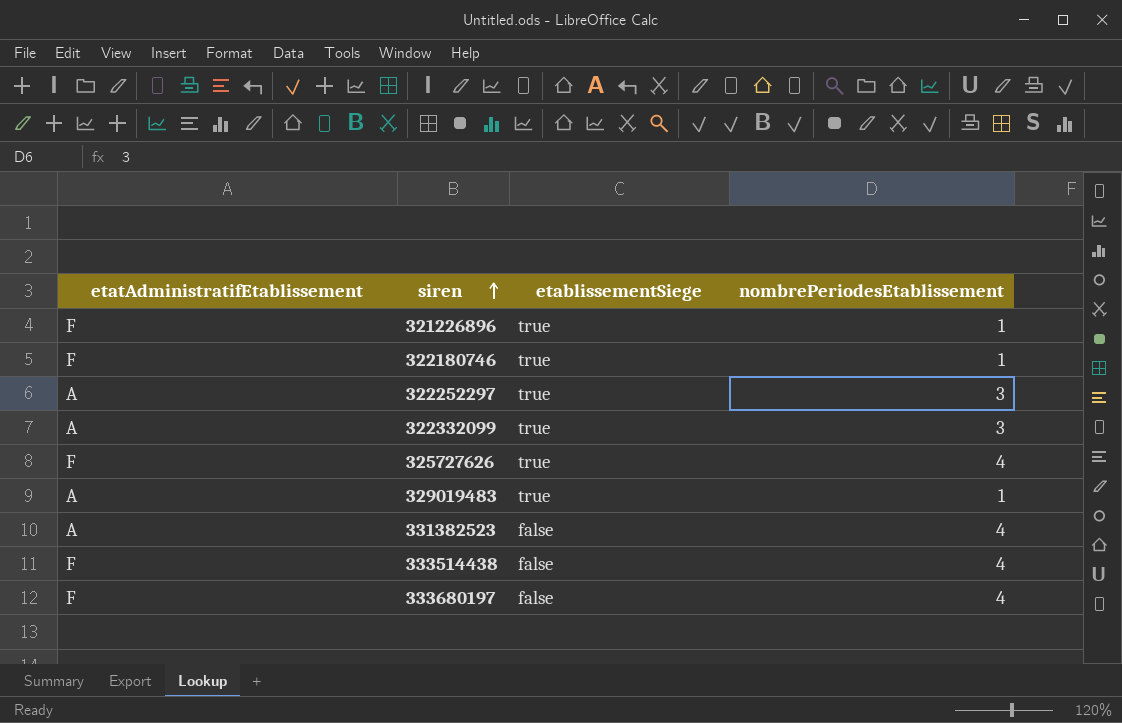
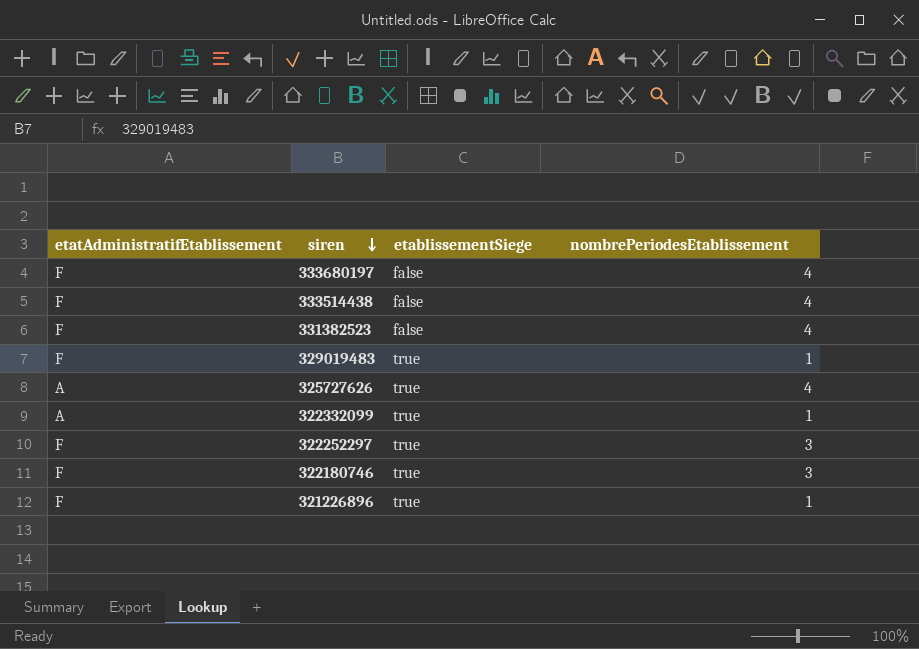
row order: siren ascending -> siren descending
331382523 | etatAdministratifEtablissement: A -> F
329019483 | etatAdministratifEtablissement: A -> F
325727626 | etatAdministratifEtablissement: F -> A
322332099 | nombrePeriodesEtablissement: 3 -> 1
322252297 | etatAdministratifEtablissement: A -> F
322180746 | nombrePeriodesEtablissement: 1 -> 3

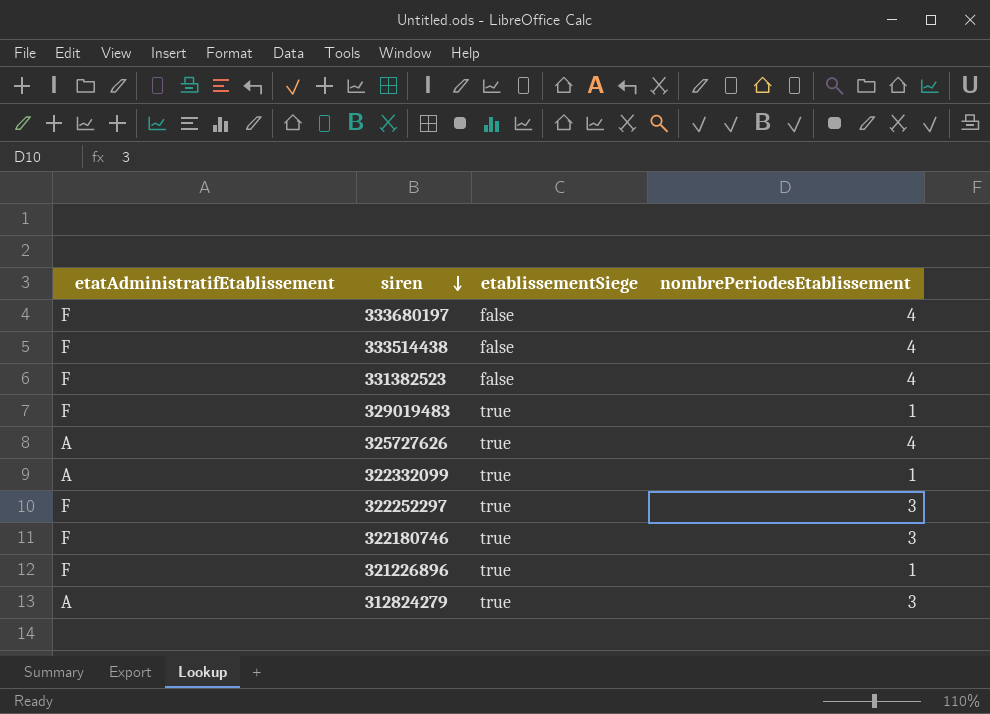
row 312824279: none -> A | true | 3

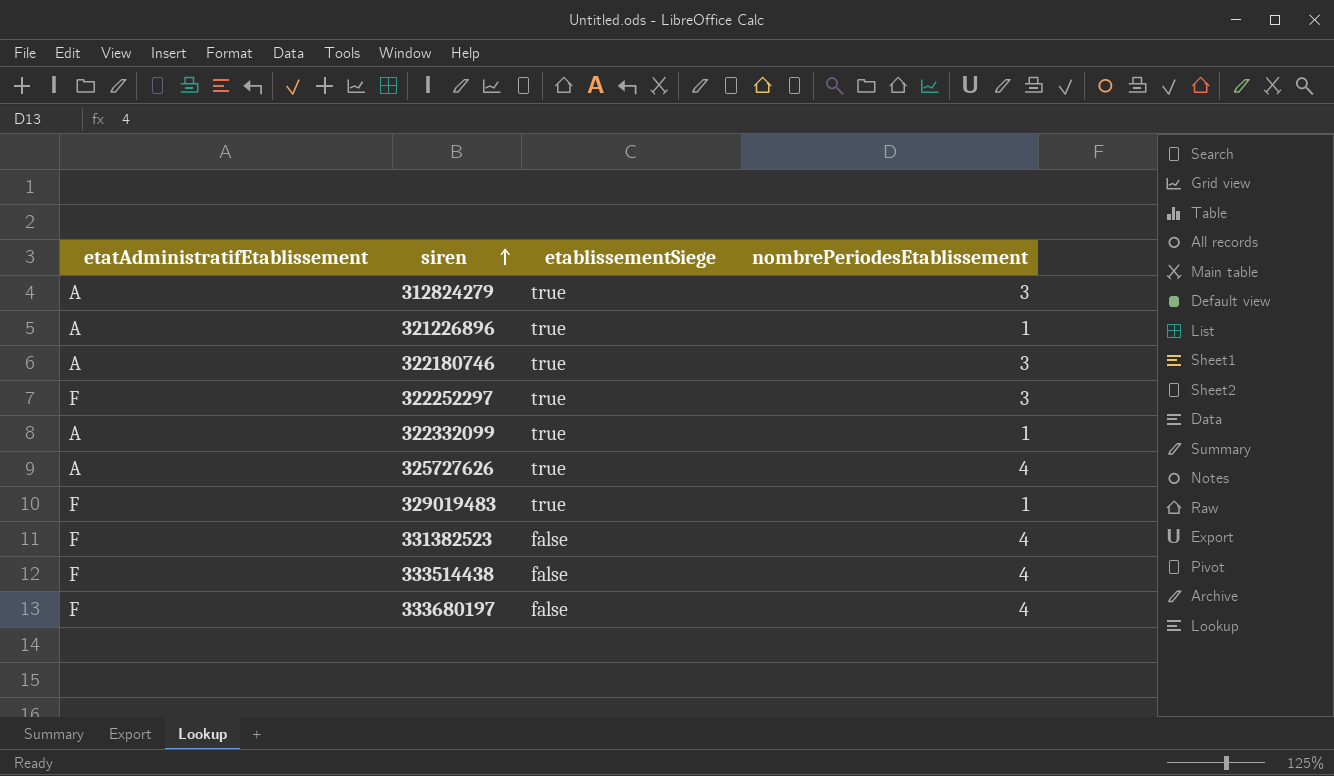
row order: siren descending -> siren ascending
321226896 | etatAdministratifEtablissement: F -> A
322180746 | etatAdministratifEtablissement: F -> A

